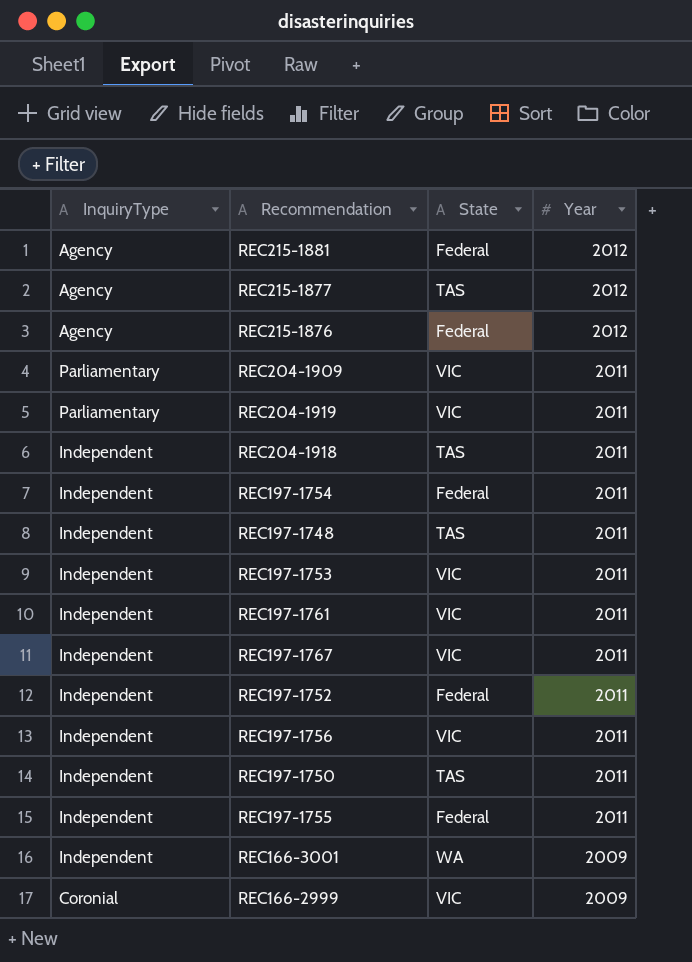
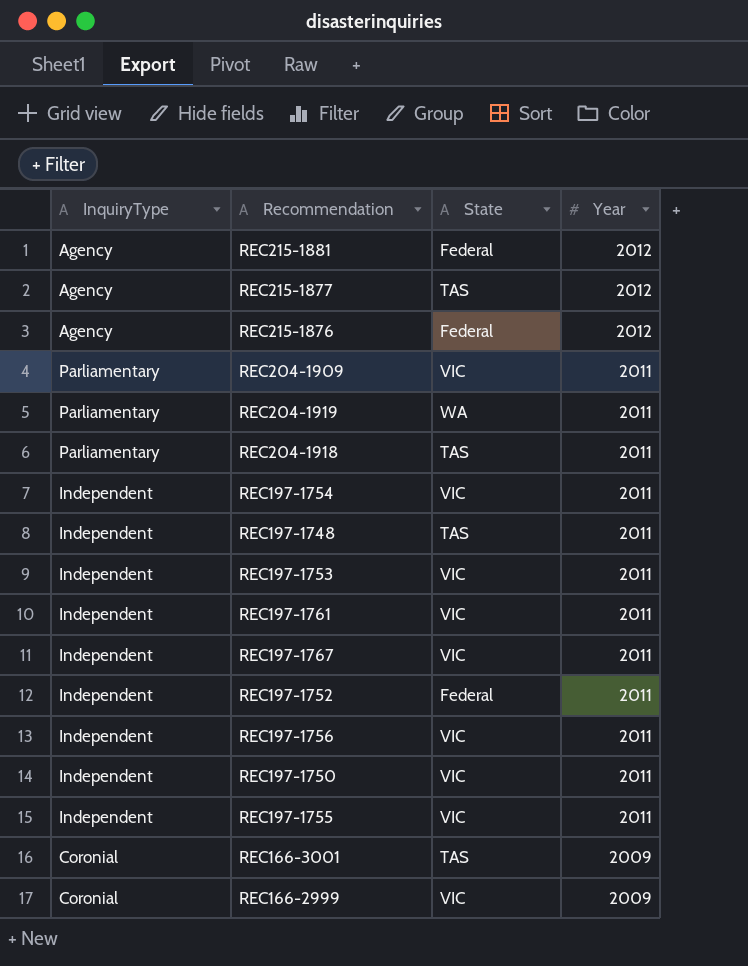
REC204-1919 | State: VIC -> WA
REC204-1918 | InquiryType: Independent -> Parliamentary
REC197-1754 | State: Federal -> VIC
REC197-1750 | State: TAS -> VIC
REC197-1755 | State: Federal -> VIC
REC166-3001 | InquiryType: Independent -> Coronial
REC166-3001 | State: WA -> TAS

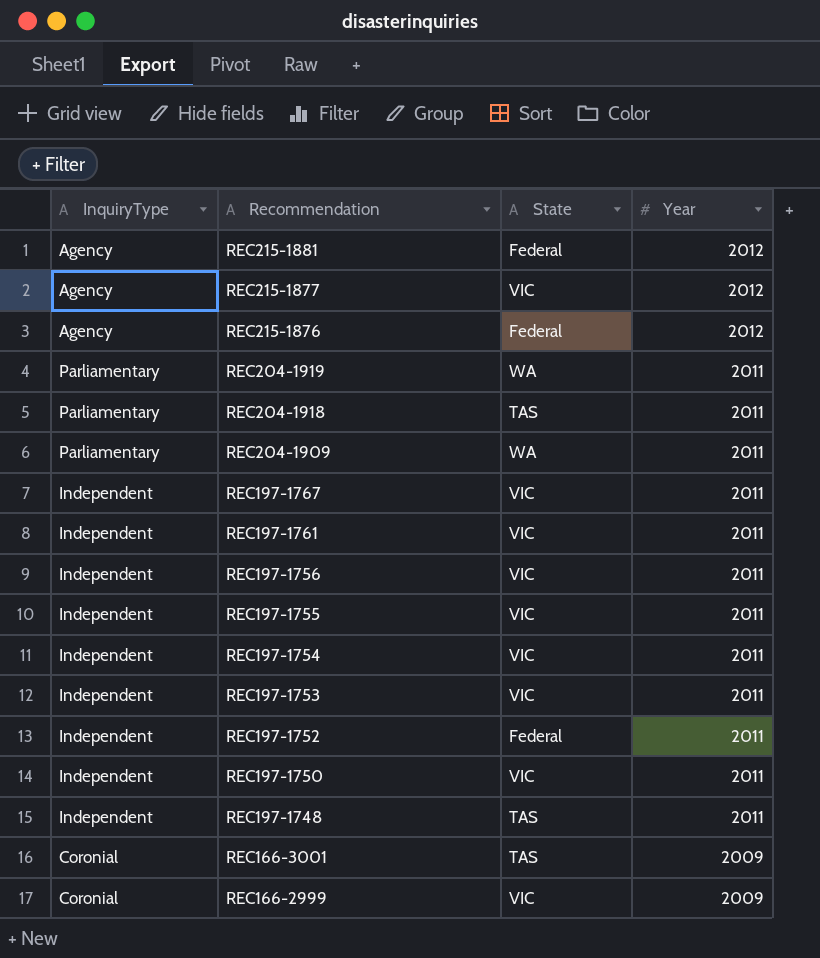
row order: Year descending -> Recommendation descending
REC215-1877 | State: TAS -> VIC
REC204-1909 | State: VIC -> WA

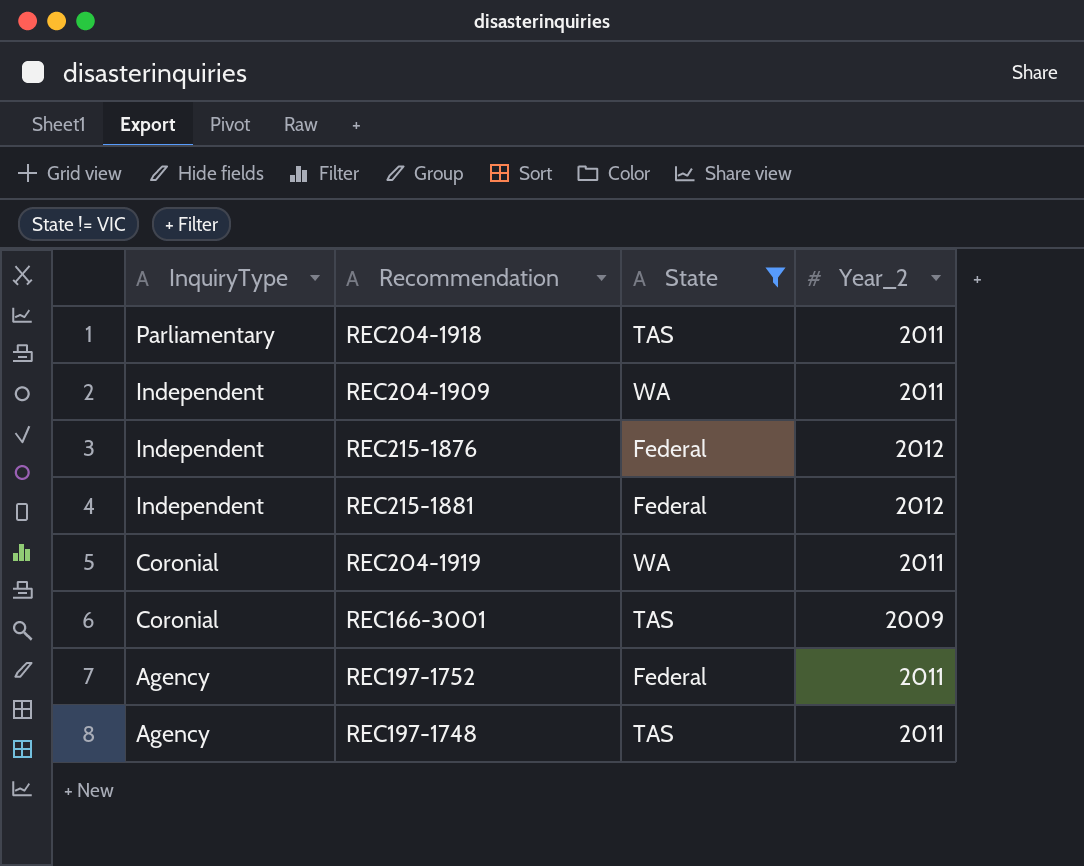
filter: none -> State != VIC
row order: Recommendation descending -> InquiryType descending
column name: Year -> Year_2
REC204-1909 | InquiryType: Parliamentary -> Independent
REC215-1876 | InquiryType: Agency -> Independent
REC215-1881 | InquiryType: Agency -> Independent
REC204-1919 | InquiryType: Parliamentary -> Coronial
REC197-1752 | InquiryType: Independent -> Agency
REC197-1748 | InquiryType: Independent -> Agency

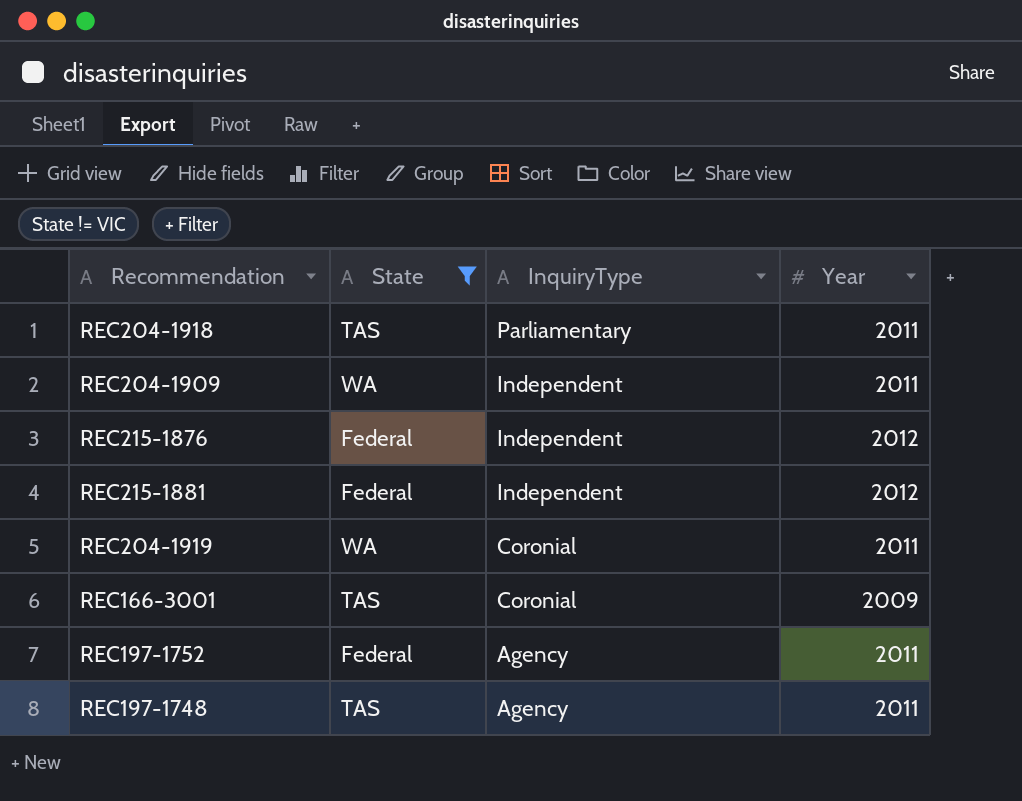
column InquiryType | position: 1 -> 3
column name: Year_2 -> Year

